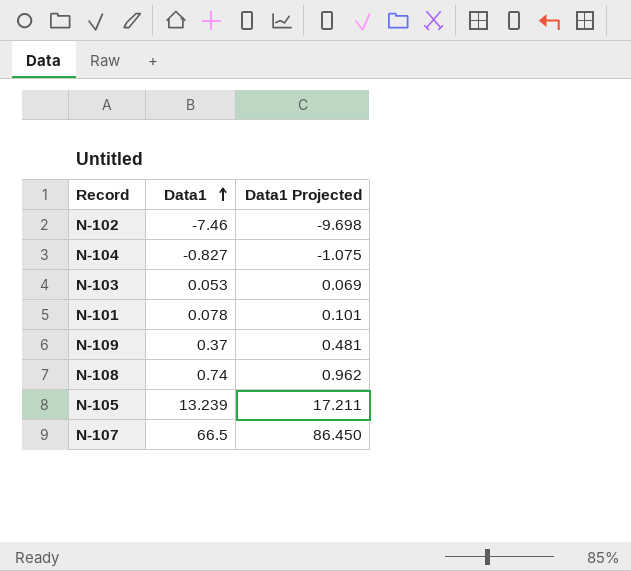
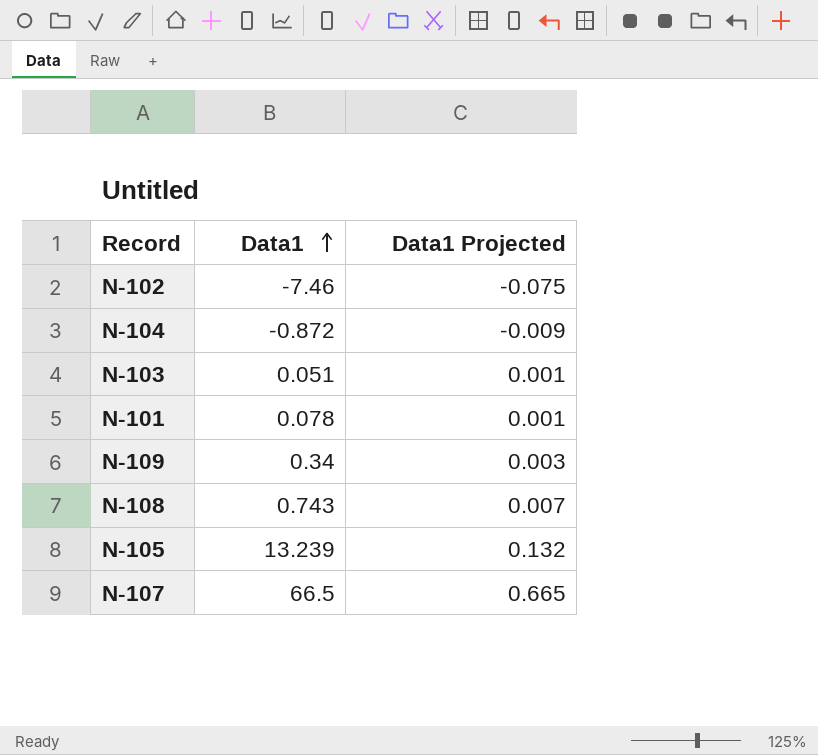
column Data1 Projected | formula: [Data1] * 1.3 -> [Data1] * 0.01
N-104 | Data1: -0.827 -> -0.872
N-103 | Data1: 0.053 -> 0.051
N-109 | Data1: 0.37 -> 0.34
N-108 | Data1: 0.74 -> 0.743

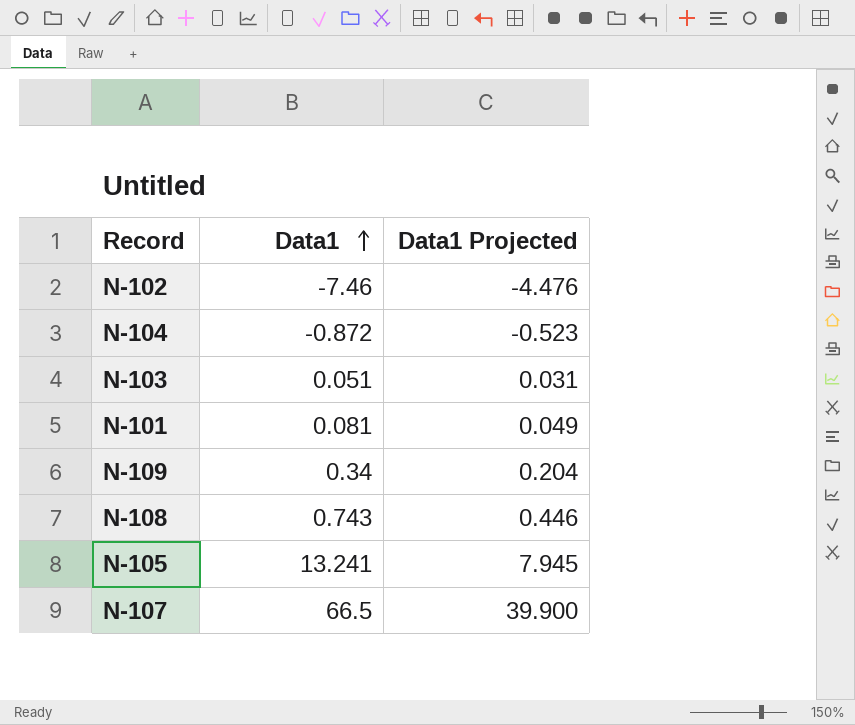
column Data1 Projected | formula: [Data1] * 0.01 -> [Data1] * 0.6
N-101 | Data1: 0.078 -> 0.081
N-105 | Data1: 13.239 -> 13.241

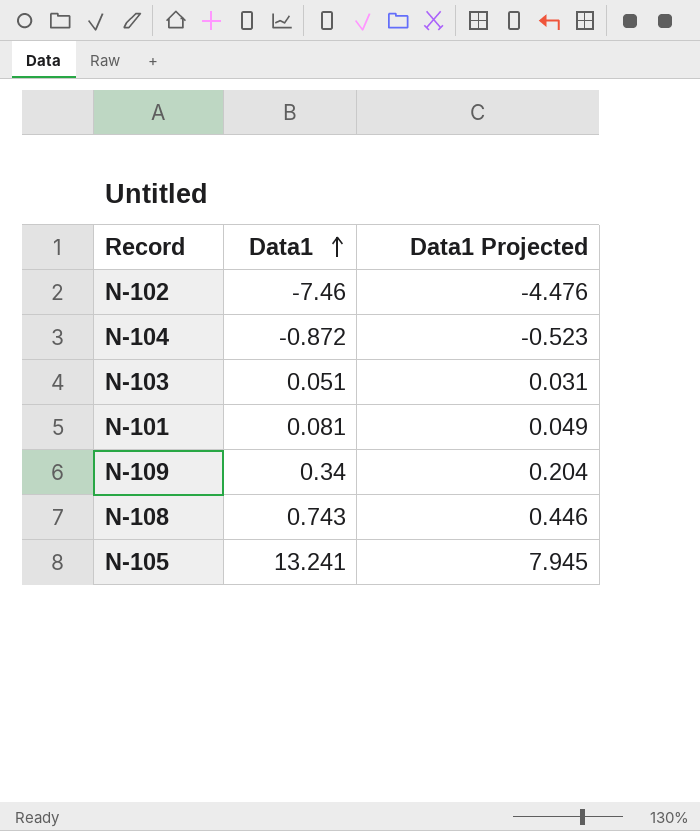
row N-107: 66.5 | 39.900 -> none

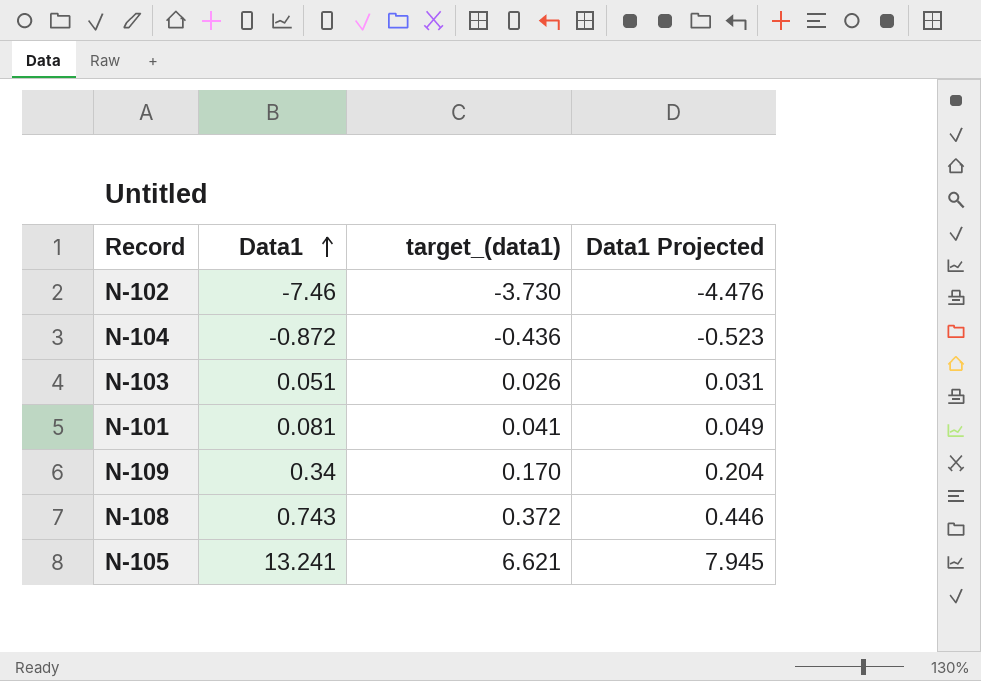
column target_(data1) | formula: none -> [Data1] * 0.5

